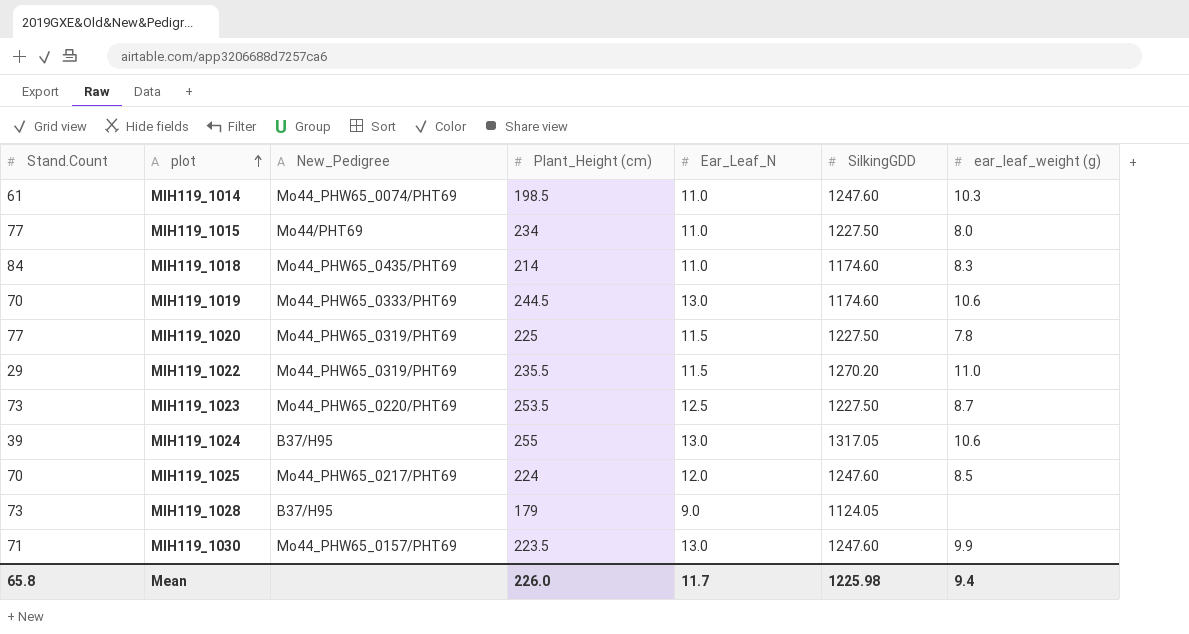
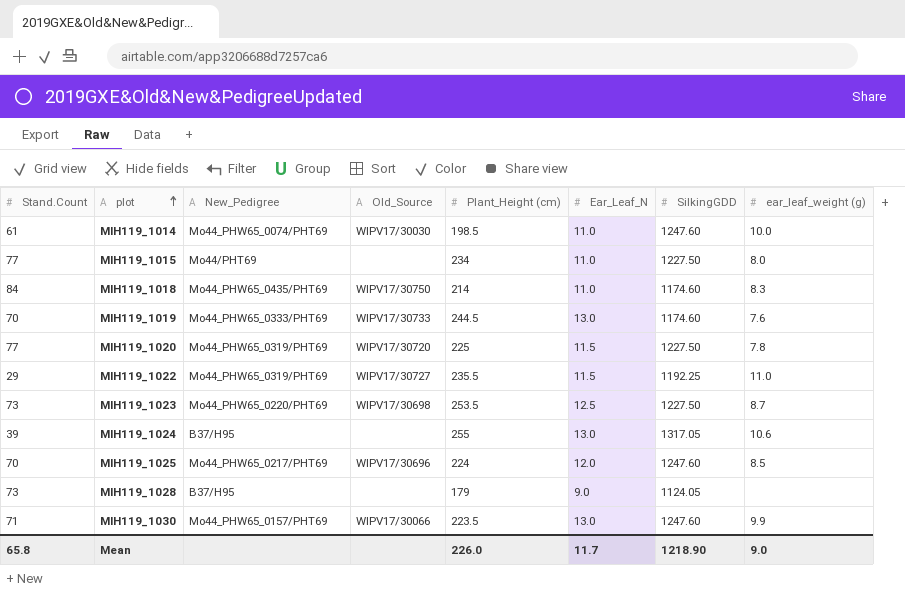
column Old_Source | position: none -> 4
MIH119_1014 | ear_leaf_weight (g): 10.3 -> 10.0
MIH119_1019 | ear_leaf_weight (g): 10.6 -> 7.6
MIH119_1022 | SilkingGDD: 1270.20 -> 1192.25
Mean | SilkingGDD: 1225.98 -> 1218.90
Mean | ear_leaf_weight (g): 9.4 -> 9.0

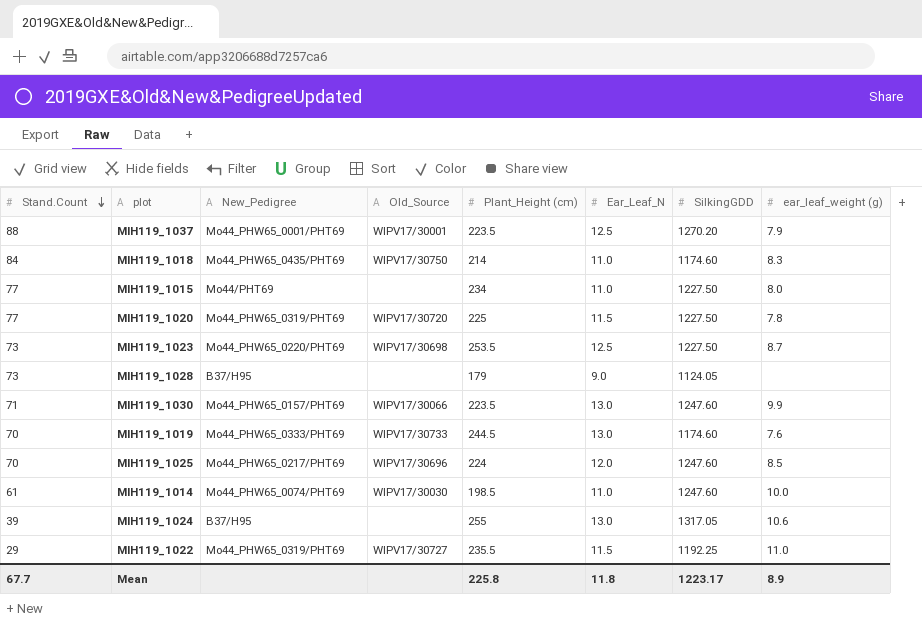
row order: plot ascending -> Stand.Count descending
row MIH119_1037: none -> 88 | Mo44_PHW65_0001/PHT69 | WIPV17/30001 | 223.5 | 12.5 | 1270.20 | 7.9
Mean | Stand.Count: 65.8 -> 67.7
Mean | Plant_Height (cm): 226.0 -> 225.8
Mean | Ear_Leaf_N: 11.7 -> 11.8
Mean | SilkingGDD: 1218.90 -> 1223.17
Mean | ear_leaf_weight (g): 9.0 -> 8.9

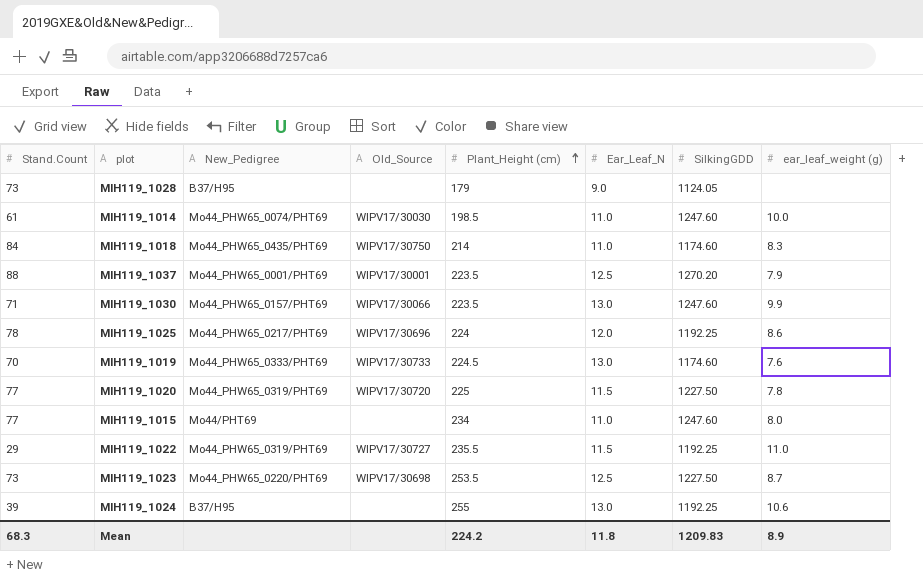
row order: Stand.Count descending -> Plant_Height (cm) ascending
MIH119_1025 | Stand.Count: 70 -> 78
MIH119_1025 | SilkingGDD: 1247.60 -> 1192.25
MIH119_1025 | ear_leaf_weight (g): 8.5 -> 8.6
MIH119_1019 | Plant_Height (cm): 244.5 -> 224.5
MIH119_1015 | SilkingGDD: 1227.50 -> 1247.60
MIH119_1024 | SilkingGDD: 1317.05 -> 1192.25
Mean | Stand.Count: 67.7 -> 68.3
Mean | Plant_Height (cm): 225.8 -> 224.2
Mean | SilkingGDD: 1223.17 -> 1209.83

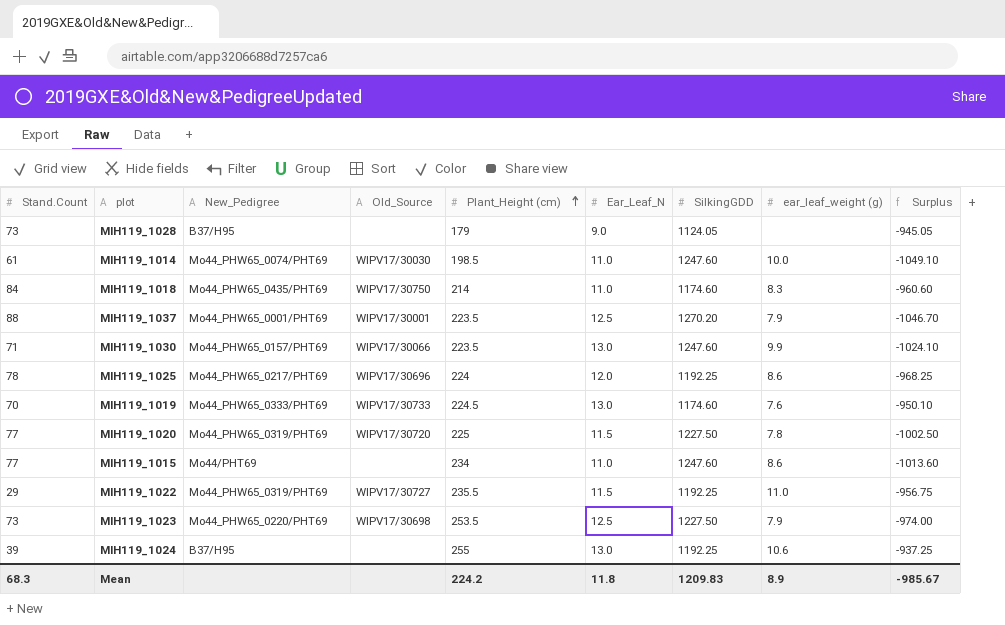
column Surplus | formula: none -> [Plant_Height (cm)] - [SilkingGDD]
MIH119_1015 | ear_leaf_weight (g): 8.0 -> 8.6
MIH119_1023 | ear_leaf_weight (g): 8.7 -> 7.9

